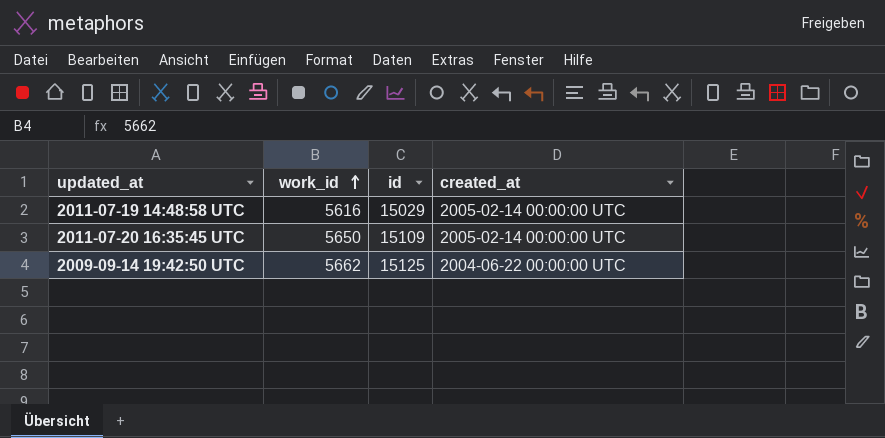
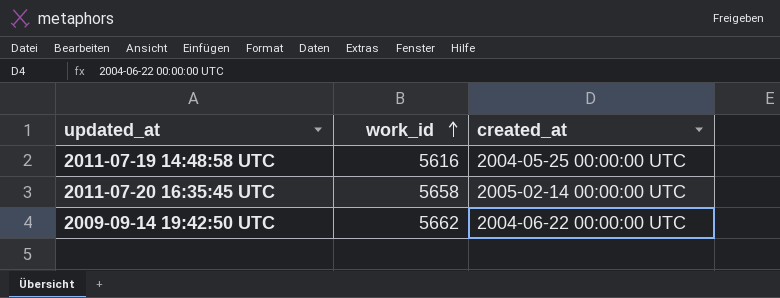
column id | position: 3 -> none
2011-07-19 14:48:58 UTC | created_at: 2005-02-14 00:00:00 UTC -> 2004-05-25 00:00:00 UTC
2011-07-20 16:35:45 UTC | work_id: 5650 -> 5658

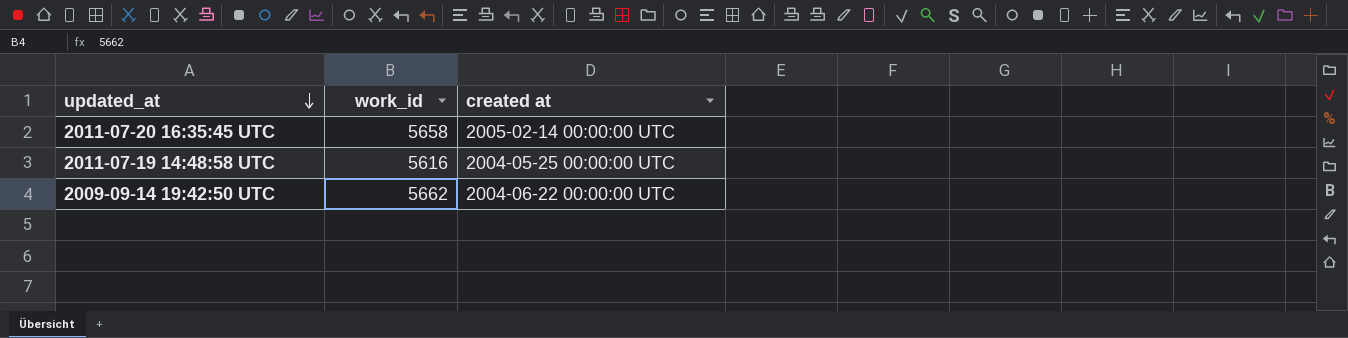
row order: work_id ascending -> updated_at descending
column name: created_at -> created at

